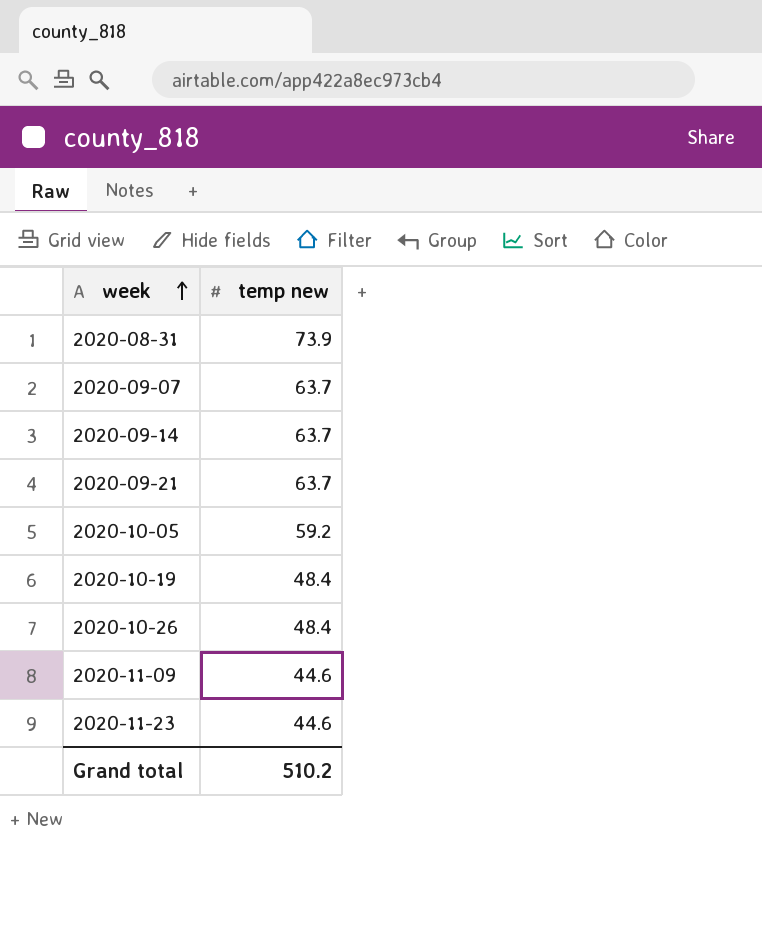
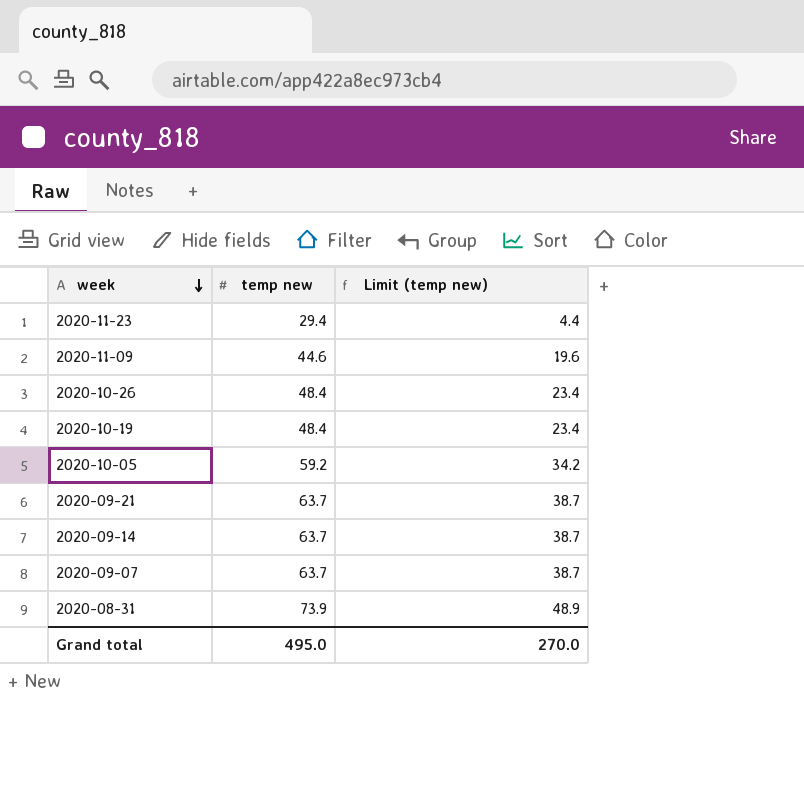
row order: week ascending -> week descending
column Limit (temp new) | formula: none -> [temp new] - 25
2020-11-23 | temp new: 44.6 -> 29.4
Grand total | temp new: 510.2 -> 495.0

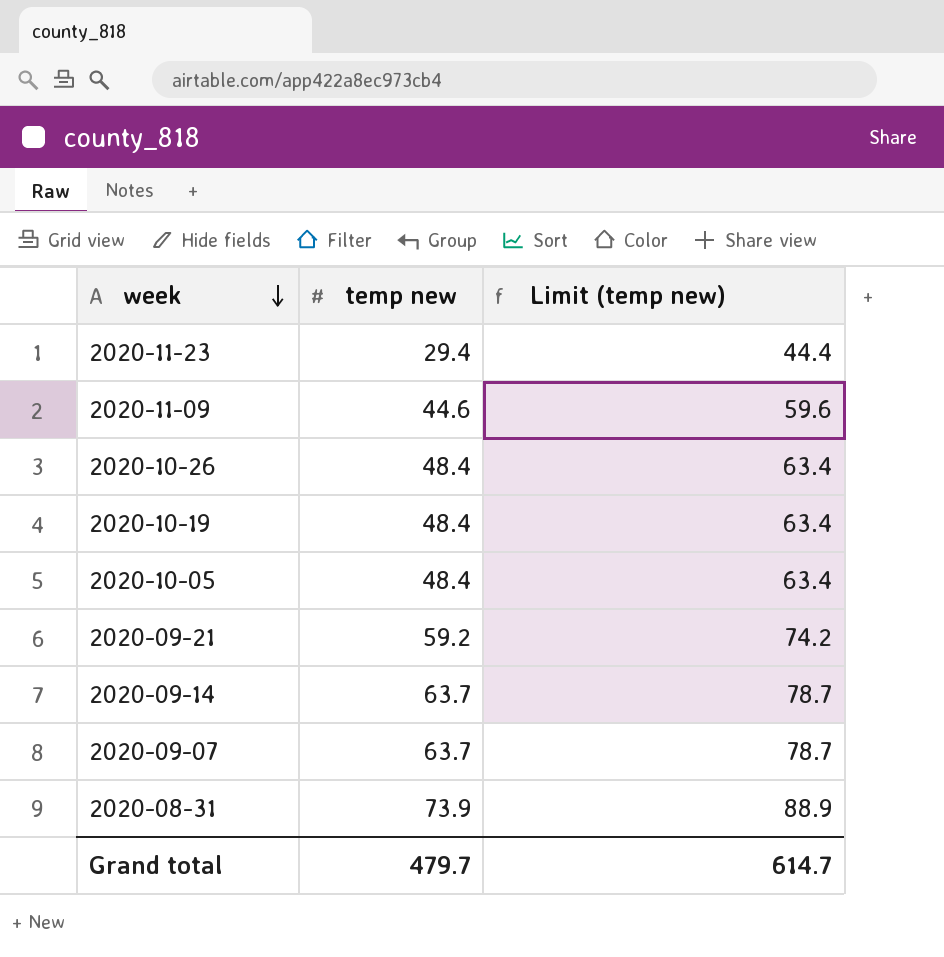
column Limit (temp new) | formula: [temp new] - 25 -> [temp new] + 15
2020-10-05 | temp new: 59.2 -> 48.4
2020-09-21 | temp new: 63.7 -> 59.2
Grand total | temp new: 495.0 -> 479.7
Grand total | Limit (temp new): 270.0 -> 614.7

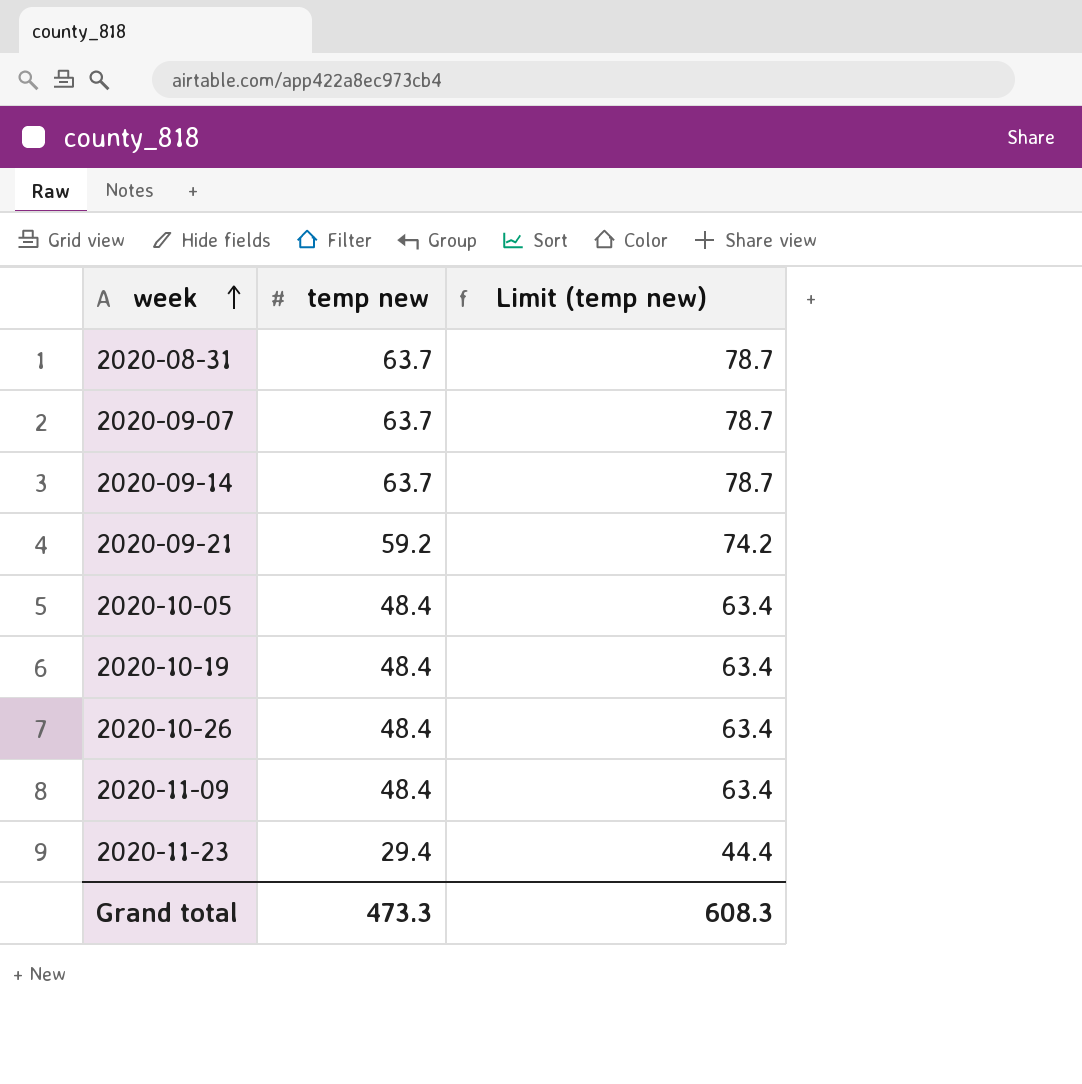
row order: week descending -> week ascending
2020-08-31 | temp new: 73.9 -> 63.7
2020-08-31 | Limit (temp new): 88.9 -> 78.7
2020-11-09 | temp new: 44.6 -> 48.4
2020-11-09 | Limit (temp new): 59.6 -> 63.4
Grand total | temp new: 479.7 -> 473.3
Grand total | Limit (temp new): 614.7 -> 608.3

